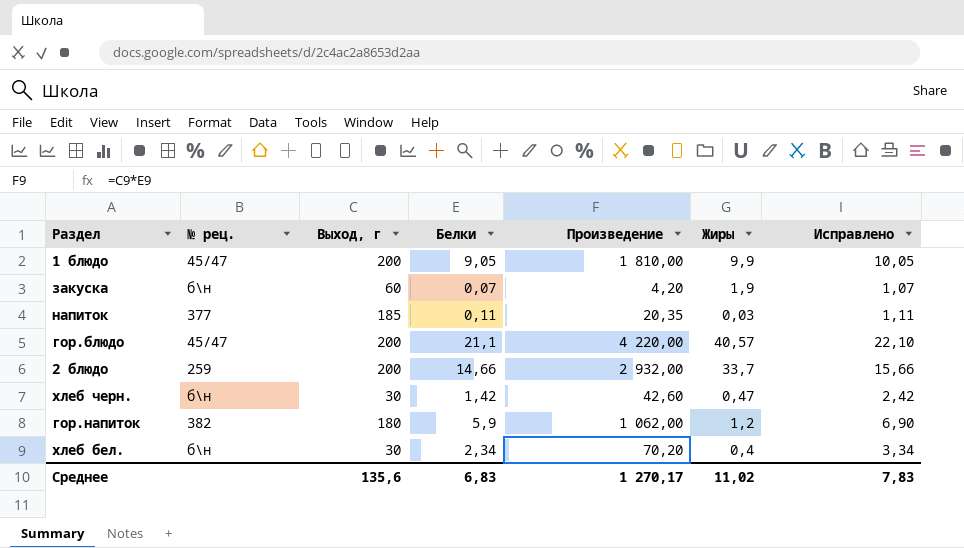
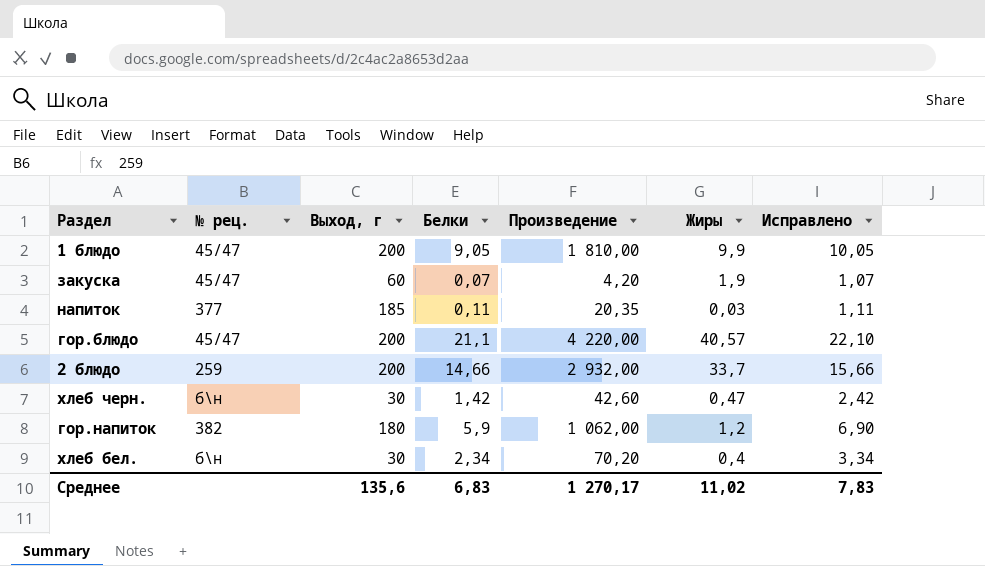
закуска | № рец.: б\н -> 45/47

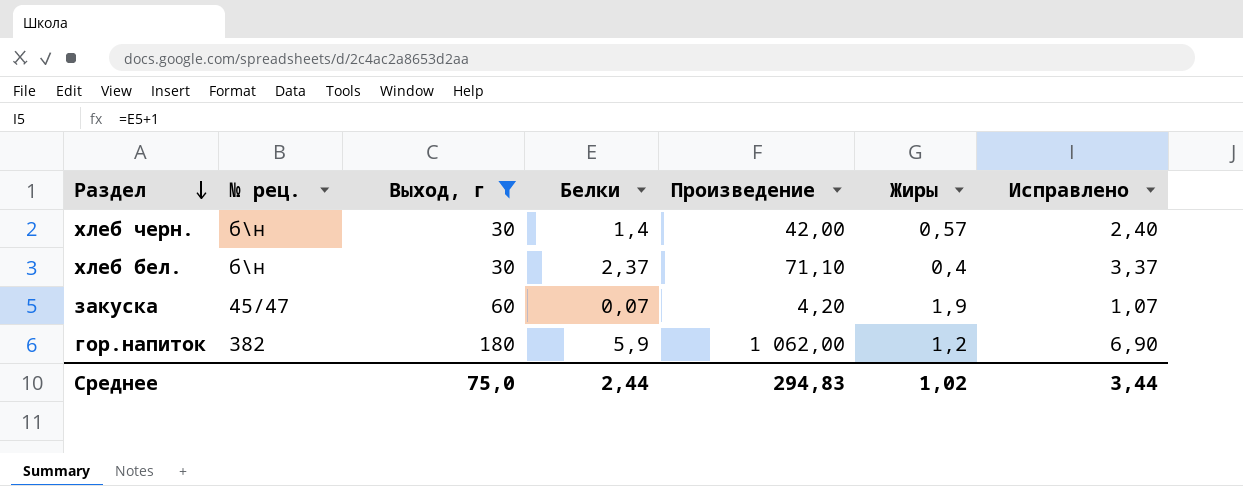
filter: none -> Выход, г <= 180
row order: none -> Раздел descending
хлеб черн. | Белки: 1,42 -> 1,4
хлеб черн. | Произведение: 42,60 -> 42,00
хлеб черн. | Жиры: 0,47 -> 0,57
хлеб черн. | Исправлено: 2,42 -> 2,40
хлеб бел. | Белки: 2,34 -> 2,37
хлеб бел. | Произведение: 70,20 -> 71,10
хлеб бел. | Исправлено: 3,34 -> 3,37
Среднее | Выход, г: 135,6 -> 75,0
Среднее | Белки: 6,83 -> 2,44
Среднее | Произведение: 1 270,17 -> 294,83
Среднее | Жиры: 11,02 -> 1,02
Среднее | Исправлено: 7,83 -> 3,44

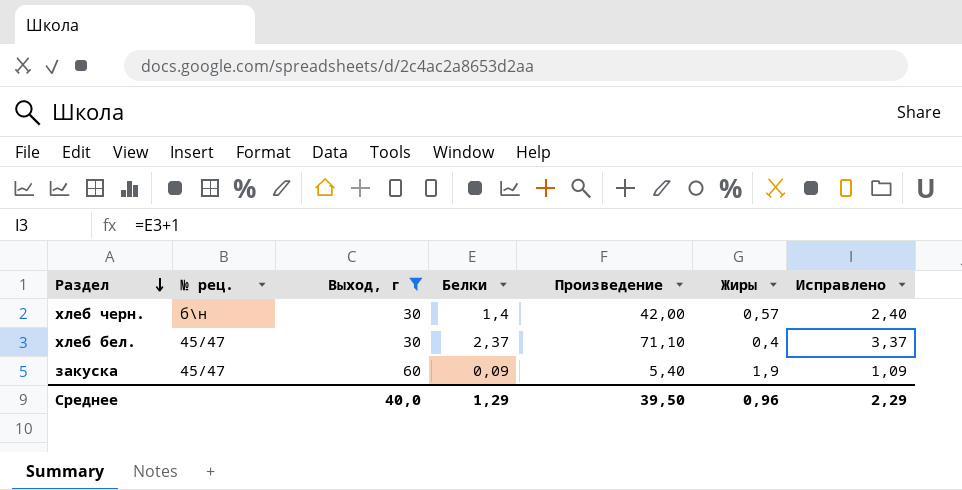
row гор.напиток: 382 | 180 | 5,9 | 1 062,00 | 1,2 | 6,90 -> none
хлеб бел. | № рец.: б\н -> 45/47
закуска | Белки: 0,07 -> 0,09
закуска | Произведение: 4,20 -> 5,40
закуска | Исправлено: 1,07 -> 1,09
Среднее | Выход, г: 75,0 -> 40,0
Среднее | Белки: 2,44 -> 1,29
Среднее | Произведение: 294,83 -> 39,50
Среднее | Жиры: 1,02 -> 0,96
Среднее | Исправлено: 3,44 -> 2,29

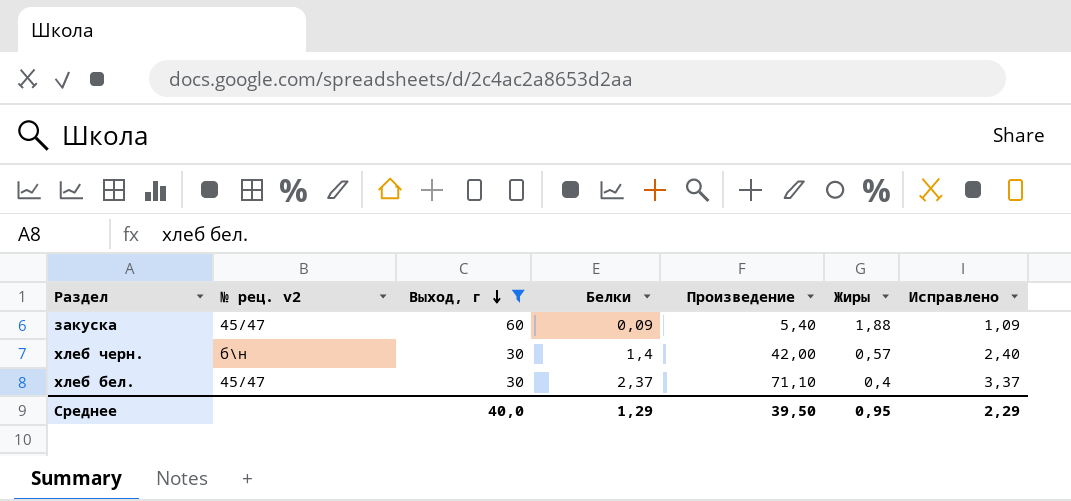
row order: Раздел descending -> Выход, г descending
column name: № рец. -> № рец. v2
закуска | Жиры: 1,9 -> 1,88
Среднее | Жиры: 0,96 -> 0,95

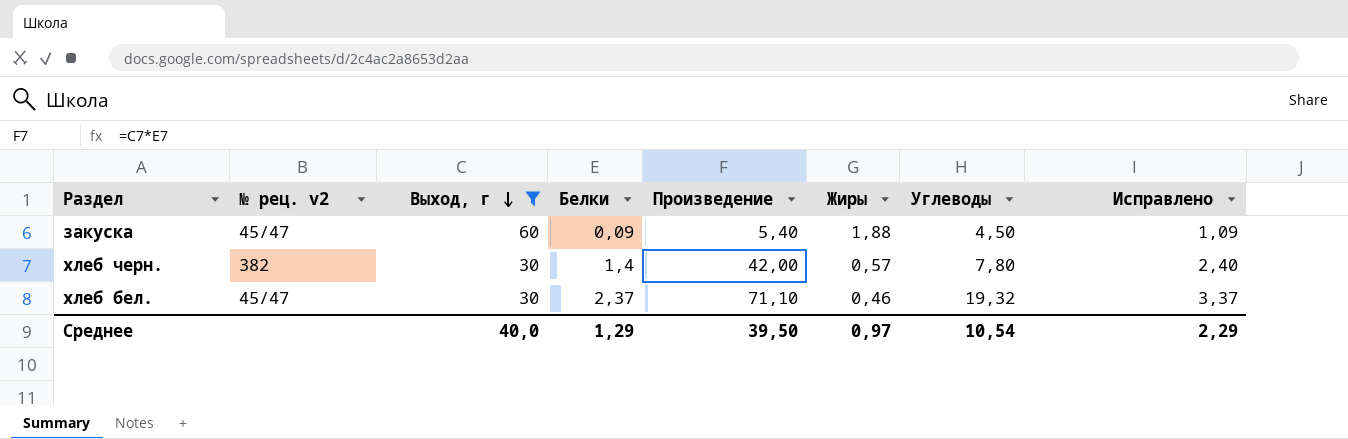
column Углеводы | position: none -> 7
хлеб черн. | № рец. v2: б\н -> 382
хлеб бел. | Жиры: 0,4 -> 0,46
Среднее | Жиры: 0,95 -> 0,97

